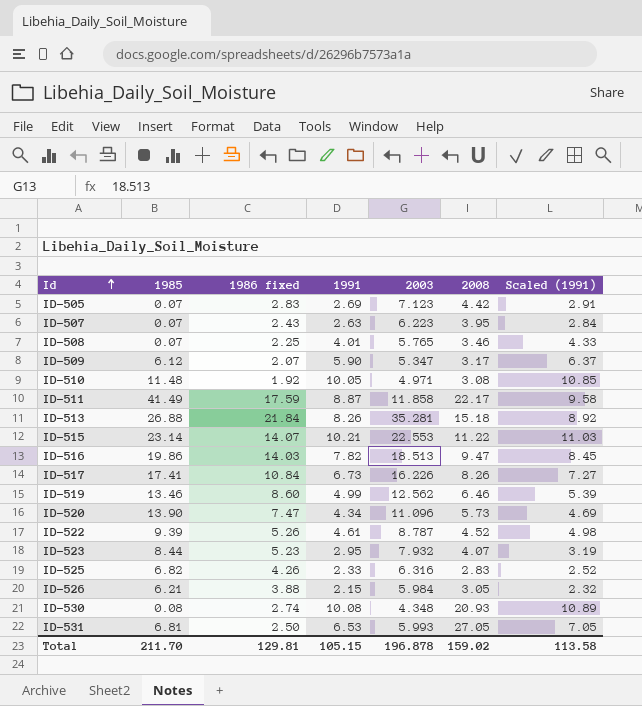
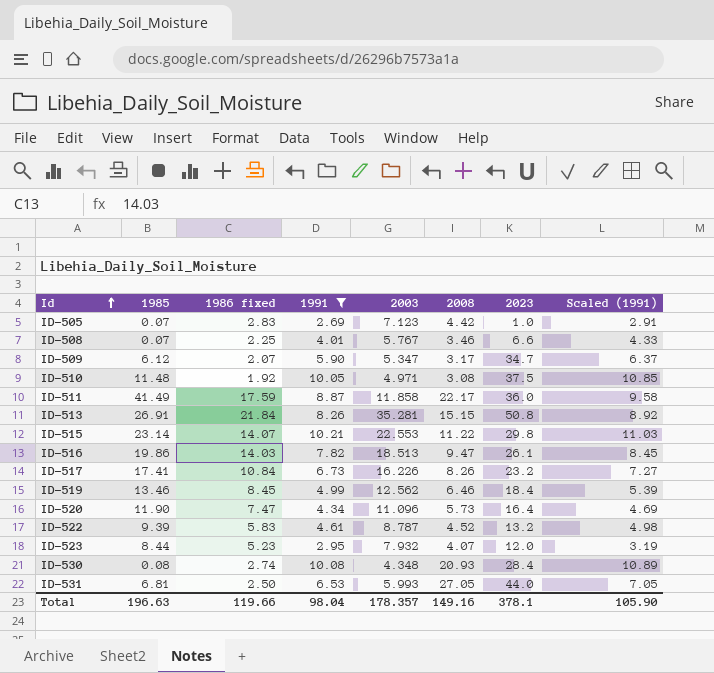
filter: none -> 1991 >= 2.69
column 2023 | position: none -> 7
ID-508 | 2003: 5.765 -> 5.767
ID-513 | 1985: 26.88 -> 26.91
ID-513 | 2008: 15.18 -> 15.15
ID-519 | 1986 fixed: 8.60 -> 8.45
ID-520 | 1985: 13.90 -> 11.90
ID-522 | 1986 fixed: 5.26 -> 5.83
Total | 1985: 211.70 -> 196.63
Total | 1986 fixed: 129.81 -> 119.66
Total | 1991: 105.15 -> 98.04
Total | 2003: 196.878 -> 178.357
Total | 2008: 159.02 -> 149.16
Total | Scaled (1991): 113.58 -> 105.90

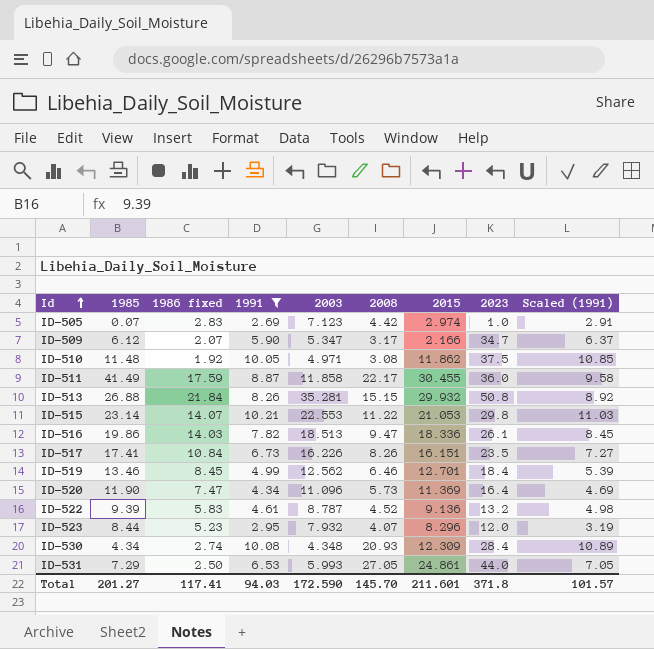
column 2015 | position: none -> 7
row ID-508: 0.07 | 2.25 | 4.01 | 5.767 | 3.46 | 6.6 | 4.33 -> none
ID-513 | 1985: 26.91 -> 26.88
ID-517 | 2023: 23.2 -> 23.5
ID-530 | 1985: 0.08 -> 4.34
ID-531 | 1985: 6.81 -> 7.29
Total | 1985: 196.63 -> 201.27
Total | 1986 fixed: 119.66 -> 117.41
Total | 1991: 98.04 -> 94.03
Total | 2003: 178.357 -> 172.590
Total | 2008: 149.16 -> 145.70
Total | 2023: 378.1 -> 371.8
Total | Scaled (1991): 105.90 -> 101.57

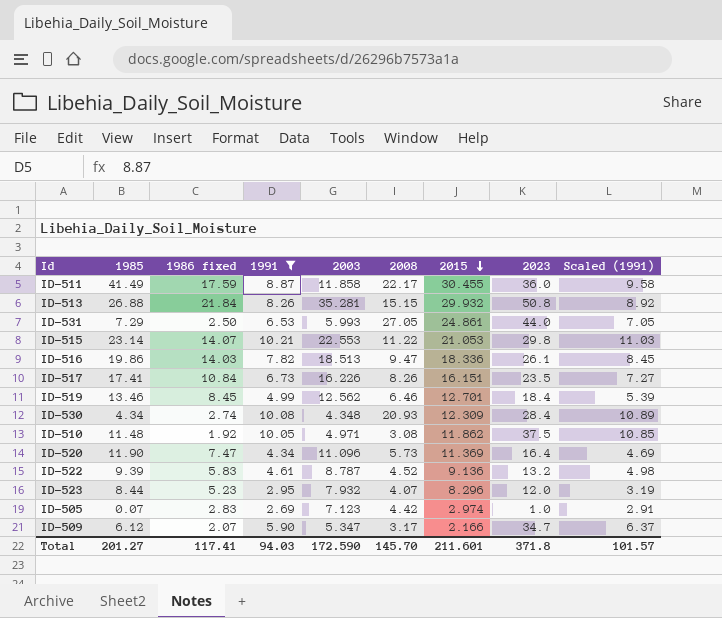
row order: Id ascending -> 2015 descending

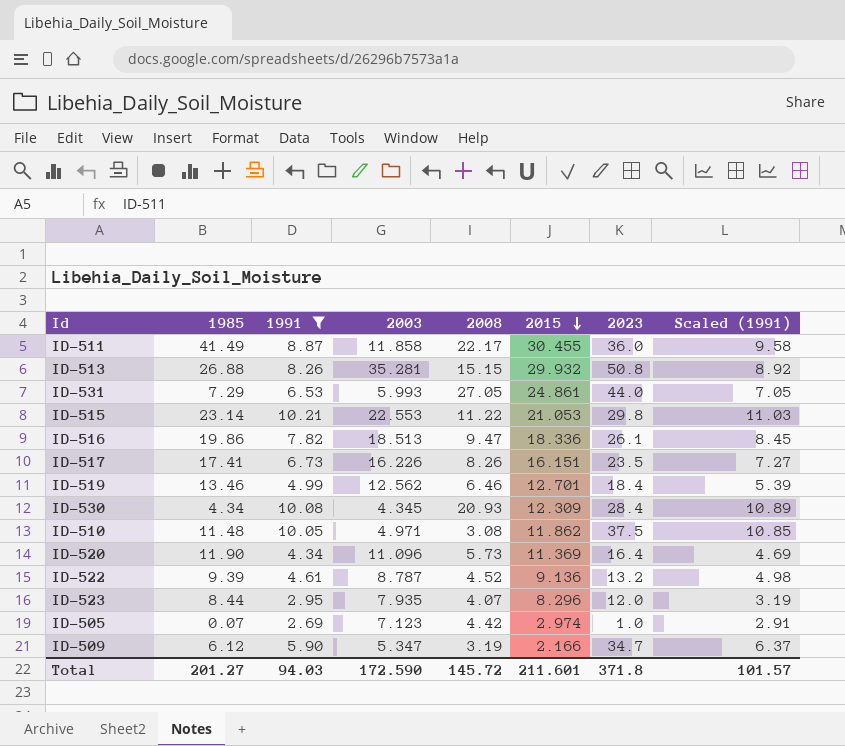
column 1986 fixed | position: 3 -> none
ID-530 | 2003: 4.348 -> 4.345
ID-523 | 2003: 7.932 -> 7.935
ID-509 | 2008: 3.17 -> 3.19
Total | 2008: 145.70 -> 145.72

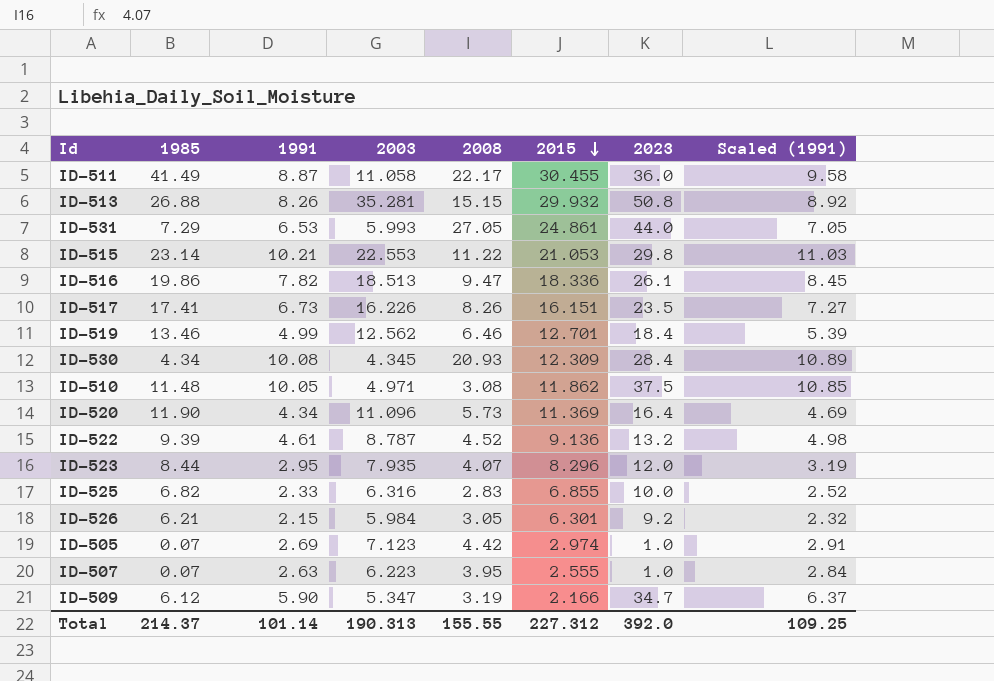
filter: 1991 >= 2.69 -> none
ID-511 | 2003: 11.858 -> 11.058
Total | 1985: 201.27 -> 214.37
Total | 1991: 94.03 -> 101.14
Total | 2003: 172.590 -> 190.313
Total | 2008: 145.72 -> 155.55
Total | 2015: 211.601 -> 227.312
Total | 2023: 371.8 -> 392.0
Total | Scaled (1991): 101.57 -> 109.25

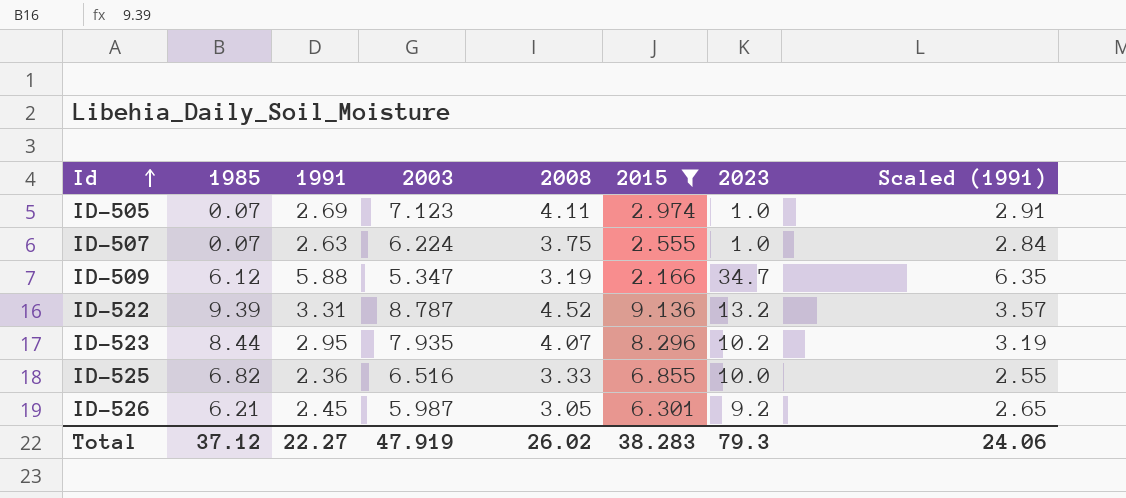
filter: none -> 2015 <= 9.136
row order: 2015 descending -> Id ascending
ID-505 | 2008: 4.42 -> 4.11
ID-507 | 2003: 6.223 -> 6.224
ID-507 | 2008: 3.95 -> 3.75
ID-509 | 1991: 5.90 -> 5.88
ID-509 | Scaled (1991): 6.37 -> 6.35
ID-522 | 1991: 4.61 -> 3.31
ID-522 | Scaled (1991): 4.98 -> 3.57
ID-523 | 2023: 12.0 -> 10.2
ID-525 | 1991: 2.33 -> 2.36
ID-525 | 2003: 6.316 -> 6.516
ID-525 | 2008: 2.83 -> 3.33
ID-525 | Scaled (1991): 2.52 -> 2.55
ID-526 | 1991: 2.15 -> 2.45
ID-526 | 2003: 5.984 -> 5.987
ID-526 | Scaled (1991): 2.32 -> 2.65
Total | 1985: 214.37 -> 37.12
Total | 1991: 101.14 -> 22.27
Total | 2003: 190.313 -> 47.919
Total | 2008: 155.55 -> 26.02
Total | 2015: 227.312 -> 38.283
Total | 2023: 392.0 -> 79.3
Total | Scaled (1991): 109.25 -> 24.06

